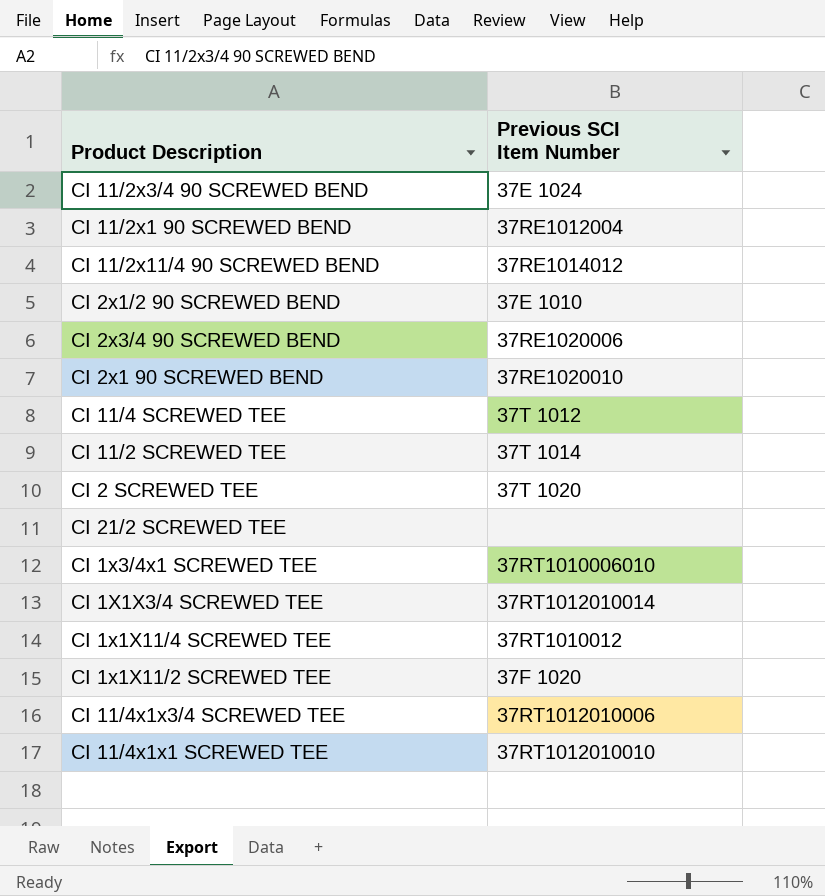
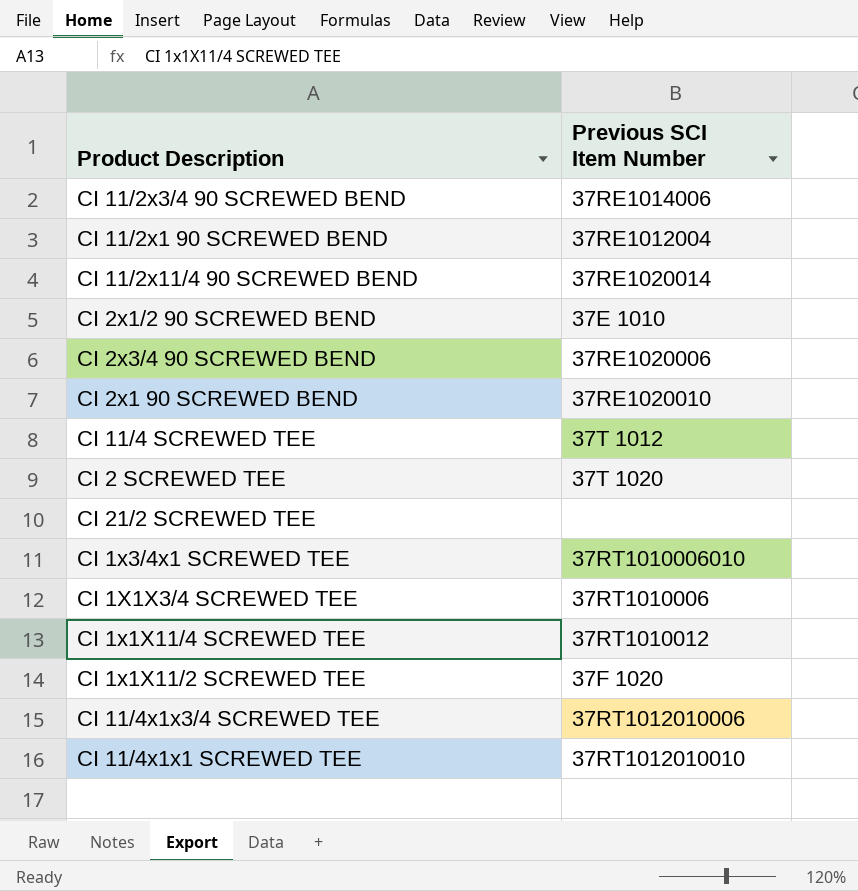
row CI 11/2 SCREWED TEE: 37T 1014 -> none
CI 11/2x3/4 90 SCREWED BEND | Previous SCI Item Number: 37E 1024 -> 37RE1014006
CI 11/2x11/4 90 SCREWED BEND | Previous SCI Item Number: 37RE1014012 -> 37RE1020014
CI 1X1X3/4 SCREWED TEE | Previous SCI Item Number: 37RT1012010014 -> 37RT1010006

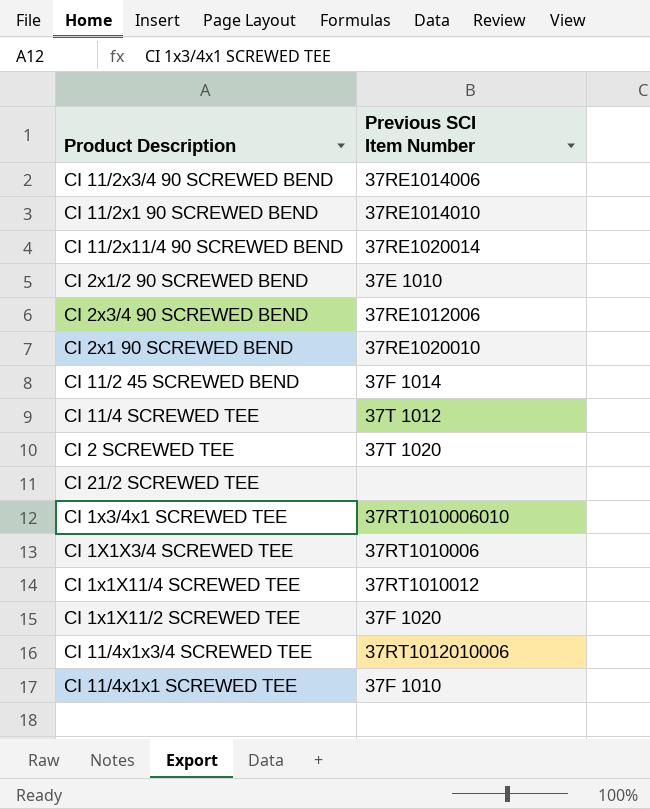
CI 11/2x1 90 SCREWED BEND | Previous SCI Item Number: 37RE1012004 -> 37RE1014010
CI 2x3/4 90 SCREWED BEND | Previous SCI Item Number: 37RE1020006 -> 37RE1012006
row CI 11/2 45 SCREWED BEND: none -> 37F 1014
CI 11/4x1x1 SCREWED TEE | Previous SCI Item Number: 37RT1012010010 -> 37F 1010

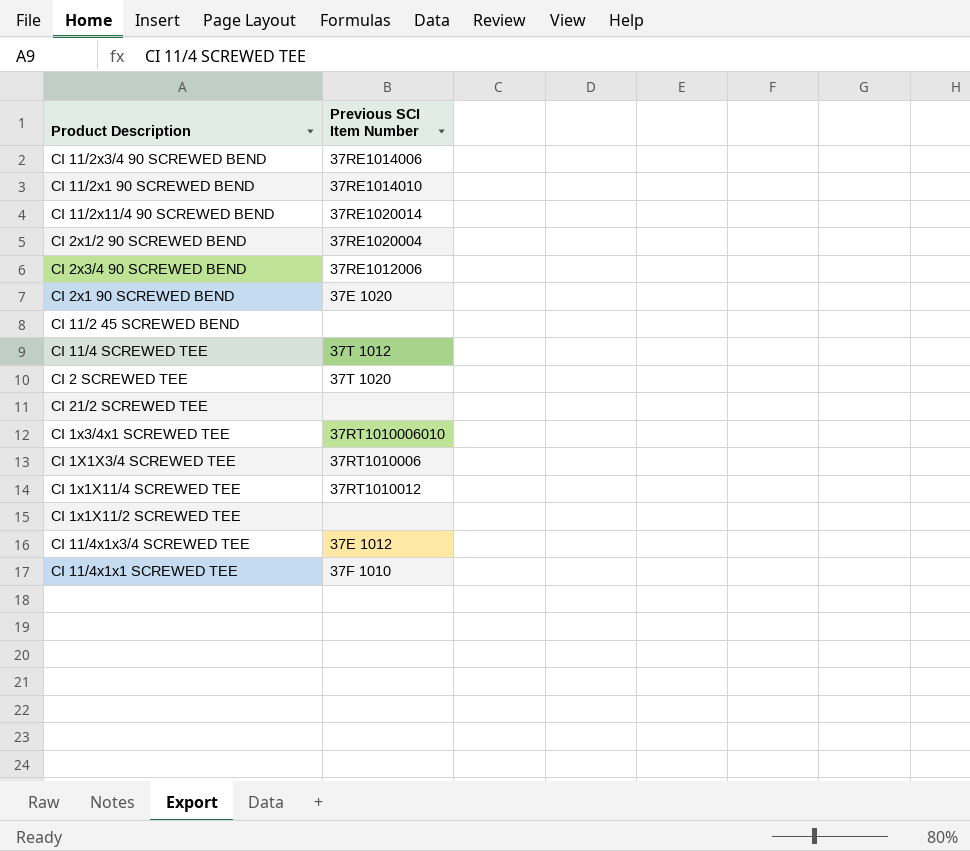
CI 2x1/2 90 SCREWED BEND | Previous SCI Item Number: 37E 1010 -> 37RE1020004
CI 2x1 90 SCREWED BEND | Previous SCI Item Number: 37RE1020010 -> 37E 1020
CI 11/2 45 SCREWED BEND | Previous SCI Item Number: 37F 1014 -> none
CI 1x1X11/2 SCREWED TEE | Previous SCI Item Number: 37F 1020 -> none
CI 11/4x1x3/4 SCREWED TEE | Previous SCI Item Number: 37RT1012010006 -> 37E 1012

